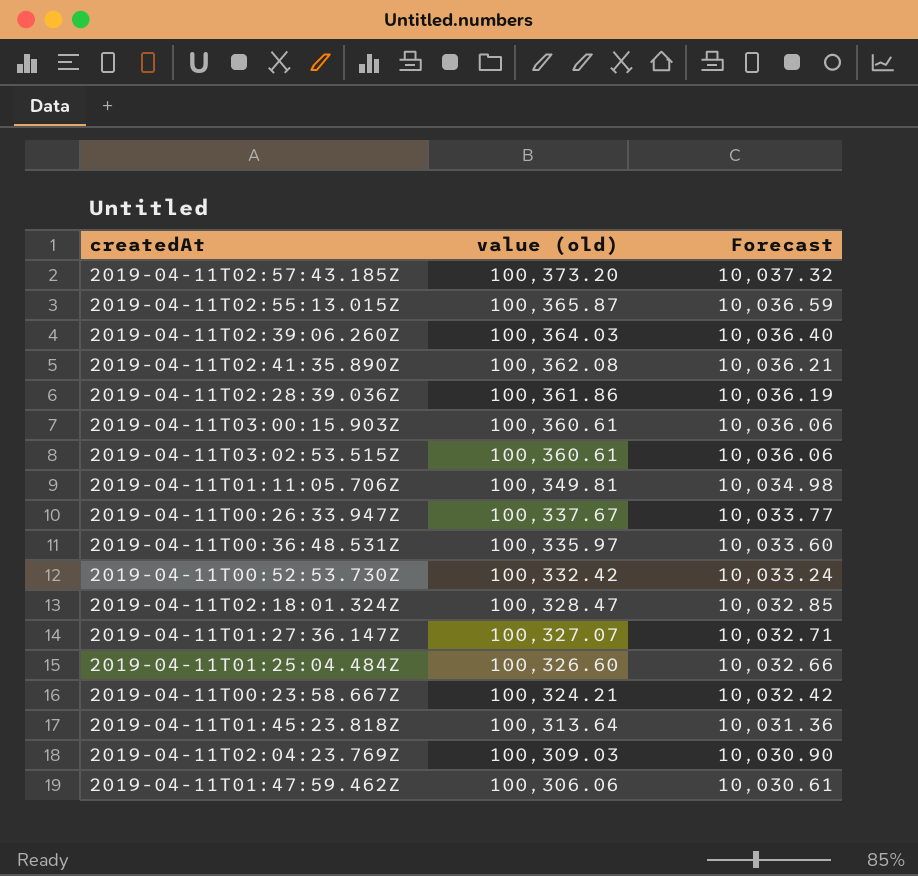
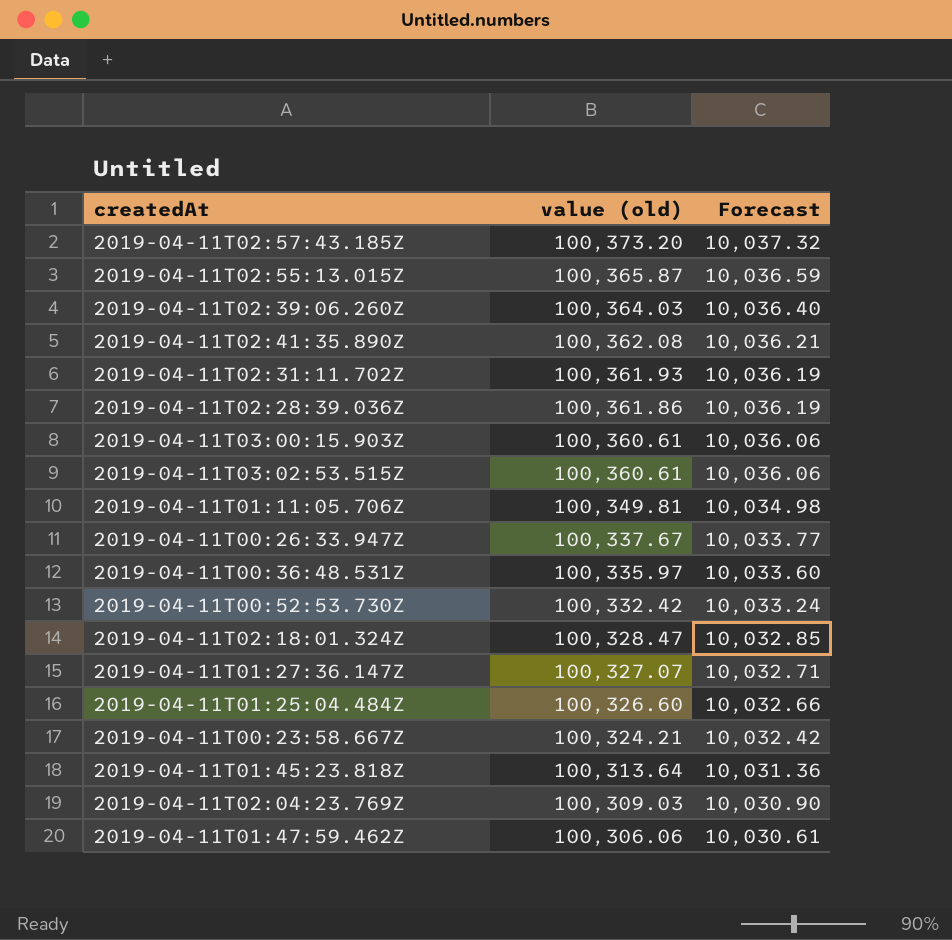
row 2019-04-11T02:31:11.702Z: none -> 100,361.93 | 10,036.19

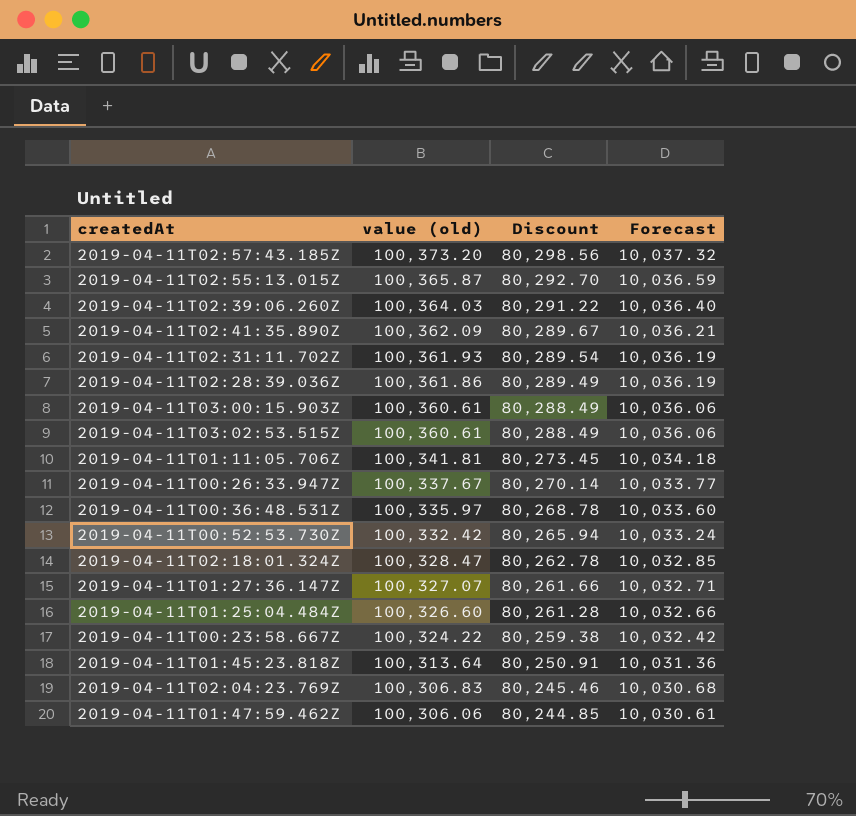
column Discount | formula: none -> [value (old)] * 0.8
2019-04-11T02:41:35.890Z | value (old): 100,362.08 -> 100,362.09
2019-04-11T01:11:05.706Z | value (old): 100,349.81 -> 100,341.81
2019-04-11T01:11:05.706Z | Forecast: 10,034.98 -> 10,034.18
2019-04-11T00:23:58.667Z | value (old): 100,324.21 -> 100,324.22
2019-04-11T02:04:23.769Z | value (old): 100,309.03 -> 100,306.83
2019-04-11T02:04:23.769Z | Forecast: 10,030.90 -> 10,030.68

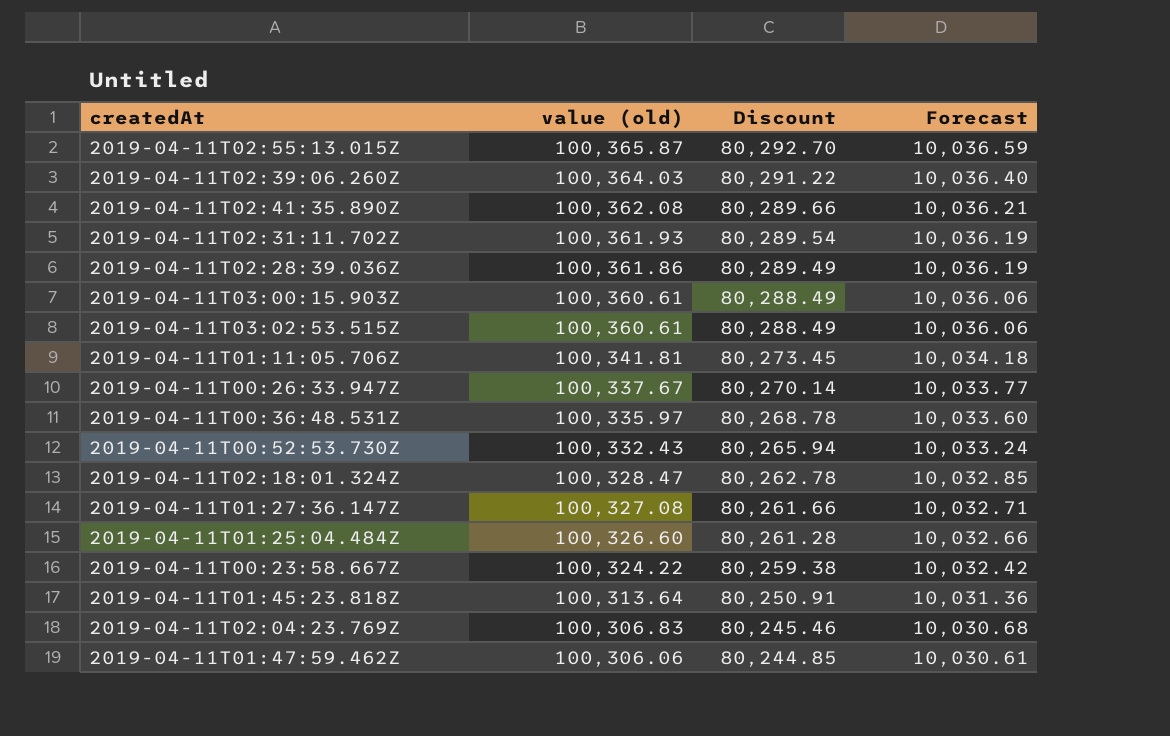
row 2019-04-11T02:57:43.185Z: 100,373.20 | 80,298.56 | 10,037.32 -> none
2019-04-11T02:41:35.890Z | value (old): 100,362.09 -> 100,362.08
2019-04-11T02:41:35.890Z | Discount: 80,289.67 -> 80,289.66
2019-04-11T00:52:53.730Z | value (old): 100,332.42 -> 100,332.43
2019-04-11T01:27:36.147Z | value (old): 100,327.07 -> 100,327.08

